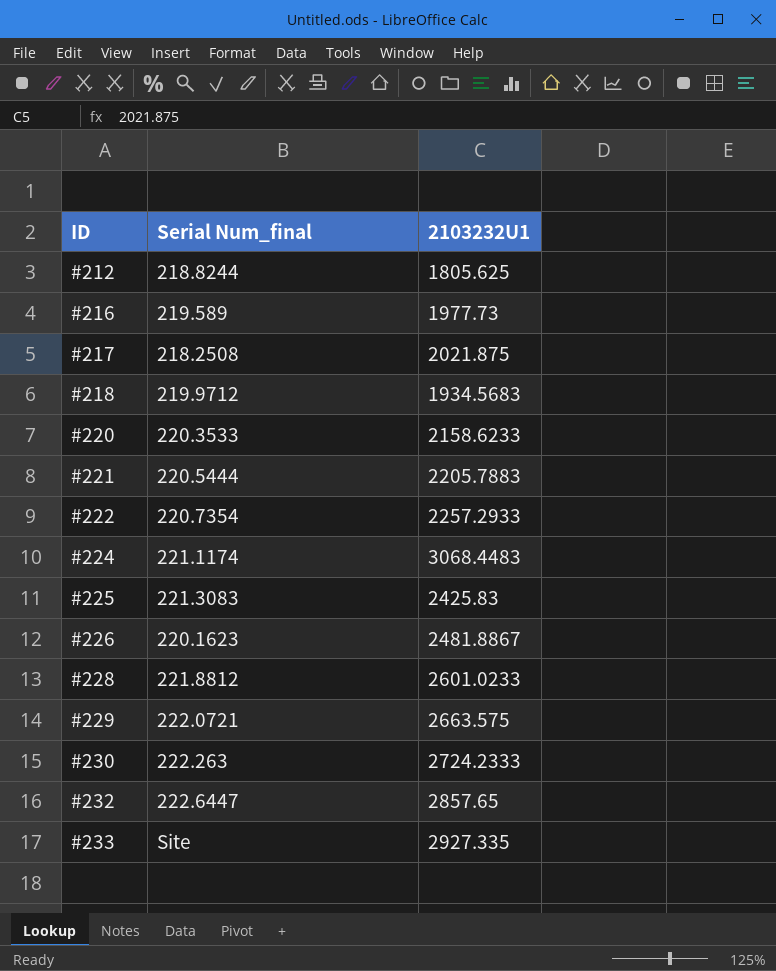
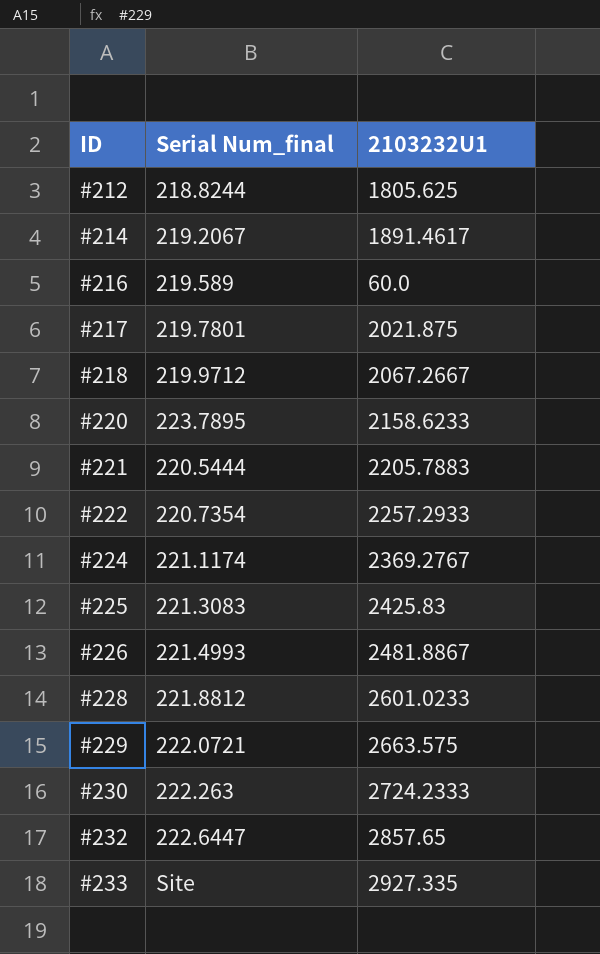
row #214: none -> 219.2067 | 1891.4617
#216 | 2103232U1: 1977.73 -> 60.0
#217 | Serial Num_final: 218.2508 -> 219.7801
#218 | 2103232U1: 1934.5683 -> 2067.2667
#220 | Serial Num_final: 220.3533 -> 223.7895
#224 | 2103232U1: 3068.4483 -> 2369.2767
#226 | Serial Num_final: 220.1623 -> 221.4993

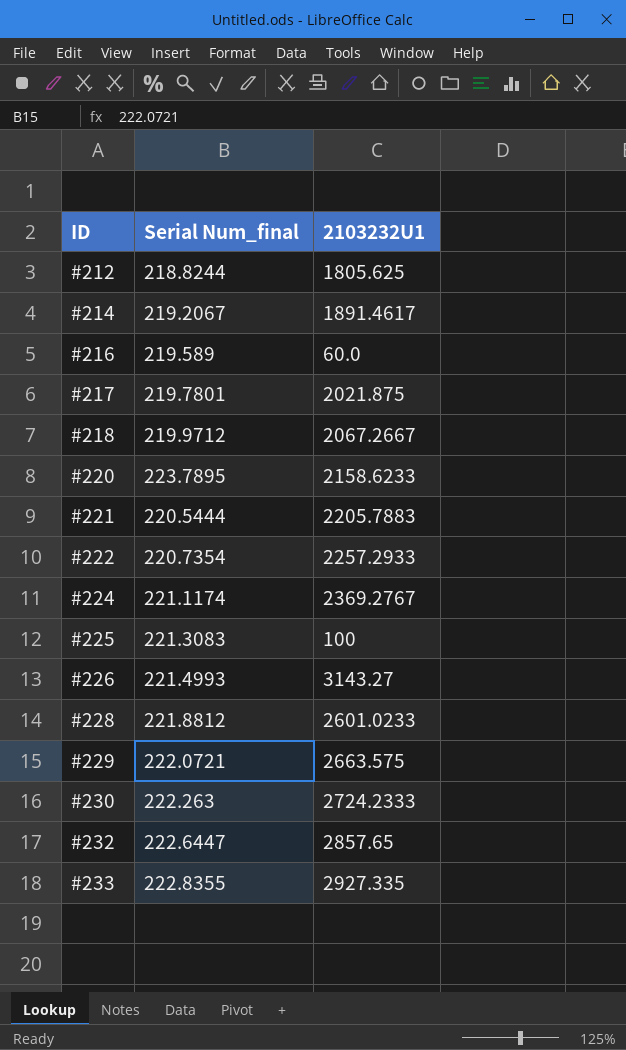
#225 | 2103232U1: 2425.83 -> 100
#226 | 2103232U1: 2481.8867 -> 3143.27
#233 | Serial Num_final: Site -> 222.8355

